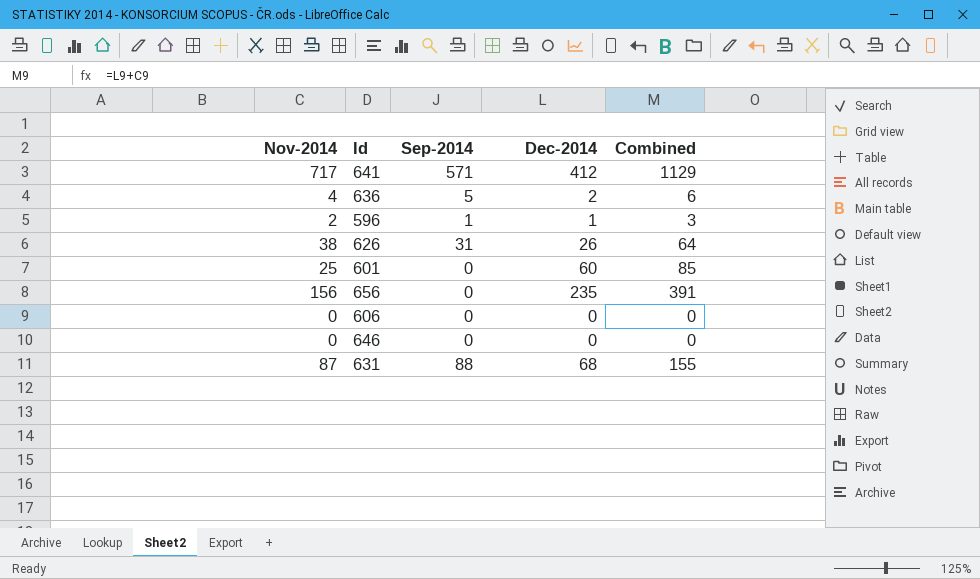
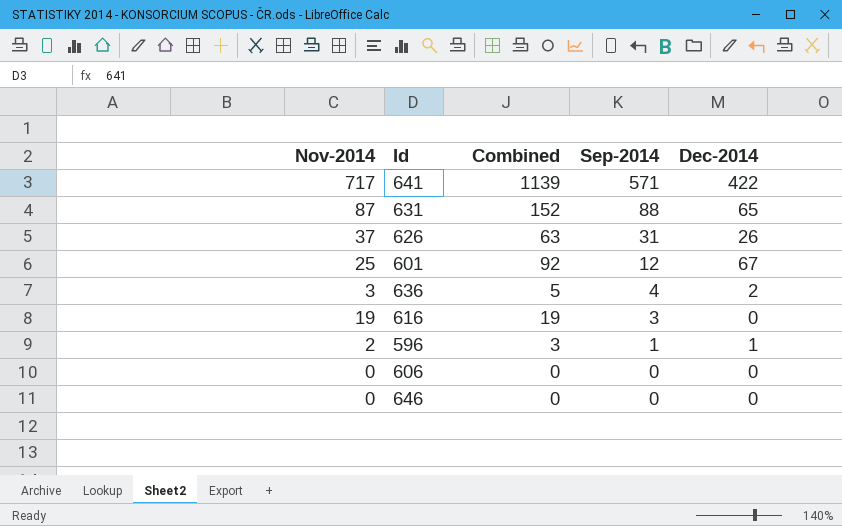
row order: none -> Sep-2014 descending
column Combined | position: 5 -> 3
row 656: 156 | 0 | 235 | 391 -> none
641 | Combined: 1129 -> 1139
641 | Dec-2014: 412 -> 422
631 | Combined: 155 -> 152
631 | Dec-2014: 68 -> 65
626 | Nov-2014: 38 -> 37
626 | Combined: 64 -> 63
601 | Combined: 85 -> 92
601 | Sep-2014: 0 -> 12
601 | Dec-2014: 60 -> 67
636 | Nov-2014: 4 -> 3
636 | Combined: 6 -> 5
636 | Sep-2014: 5 -> 4
row 616: none -> 19 | 19 | 3 | 0

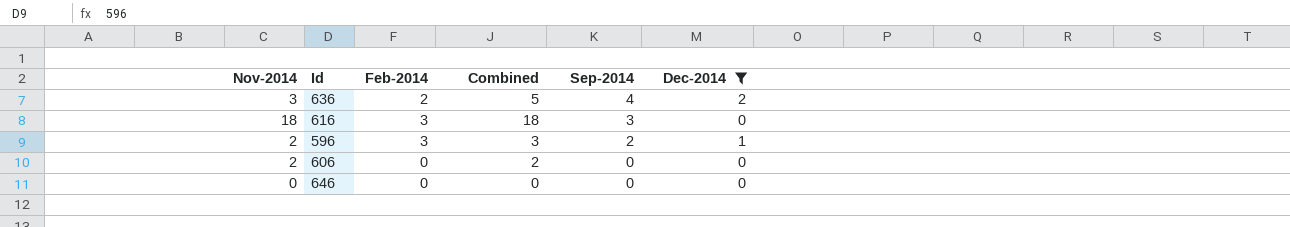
filter: none -> Dec-2014 <= 2
column Feb-2014 | position: none -> 3
616 | Nov-2014: 19 -> 18
616 | Combined: 19 -> 18
596 | Sep-2014: 1 -> 2
606 | Nov-2014: 0 -> 2
606 | Combined: 0 -> 2

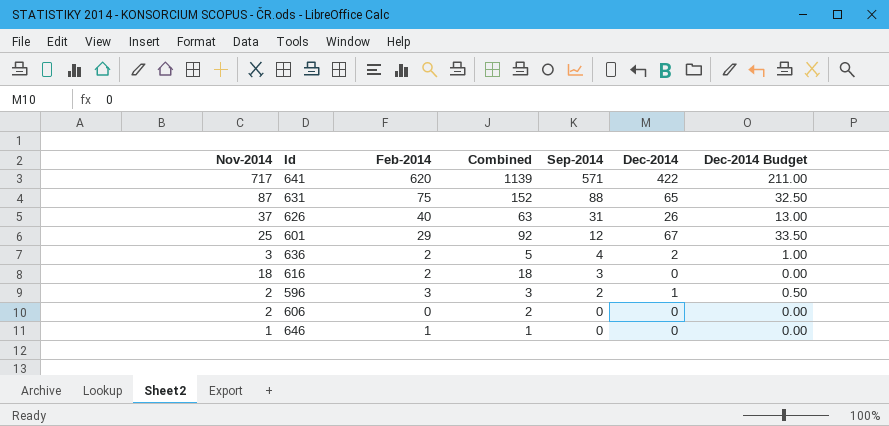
filter: Dec-2014 <= 2 -> none
column Dec-2014 Budget | formula: none -> [Dec-2014] * 0.5
616 | Feb-2014: 3 -> 2
646 | Nov-2014: 0 -> 1
646 | Feb-2014: 0 -> 1
646 | Combined: 0 -> 1

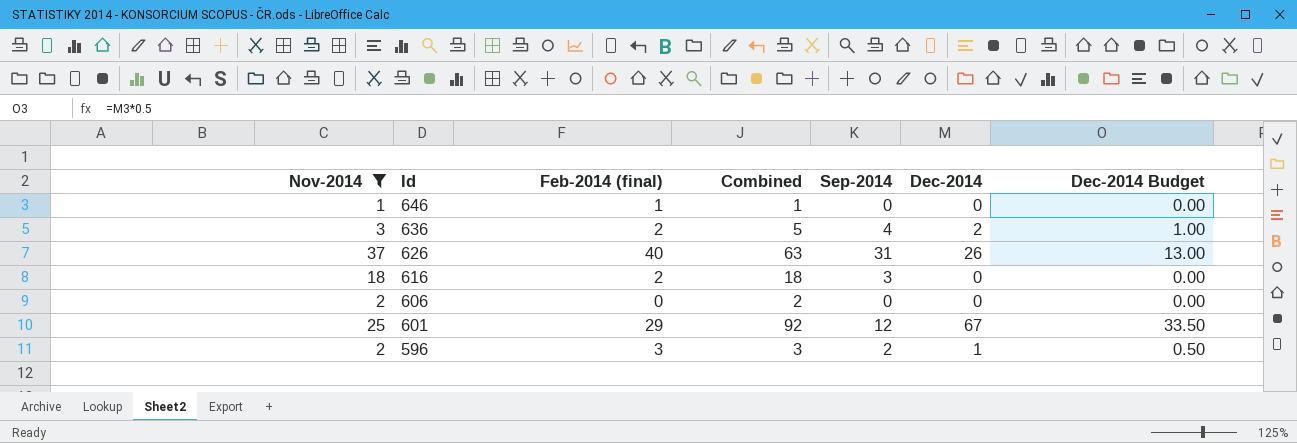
filter: none -> Nov-2014 <= 37
row order: Sep-2014 descending -> Id descending
column name: Feb-2014 -> Feb-2014 (final)

